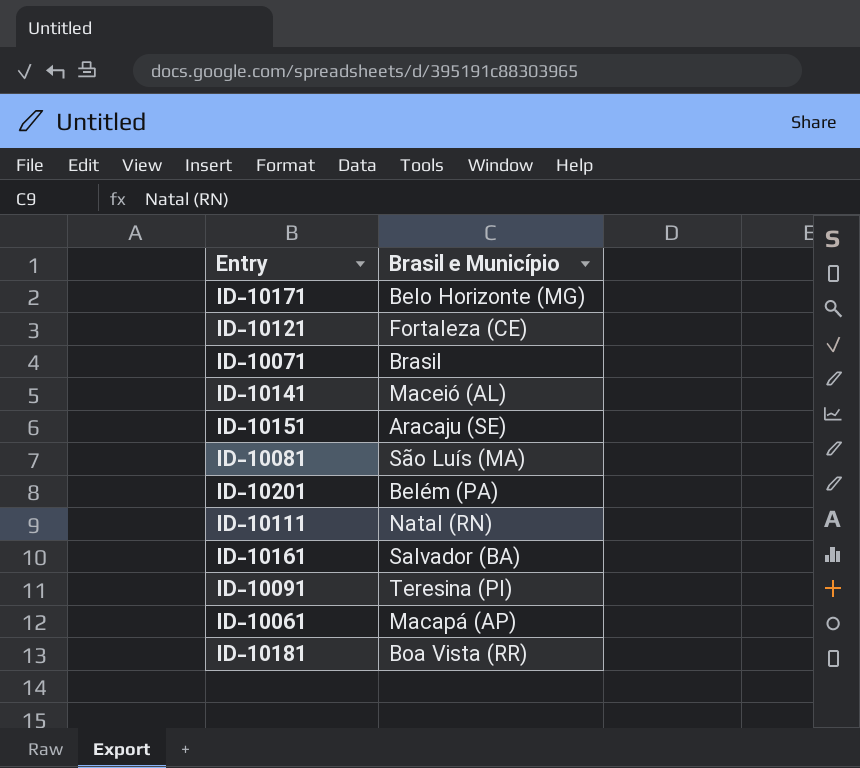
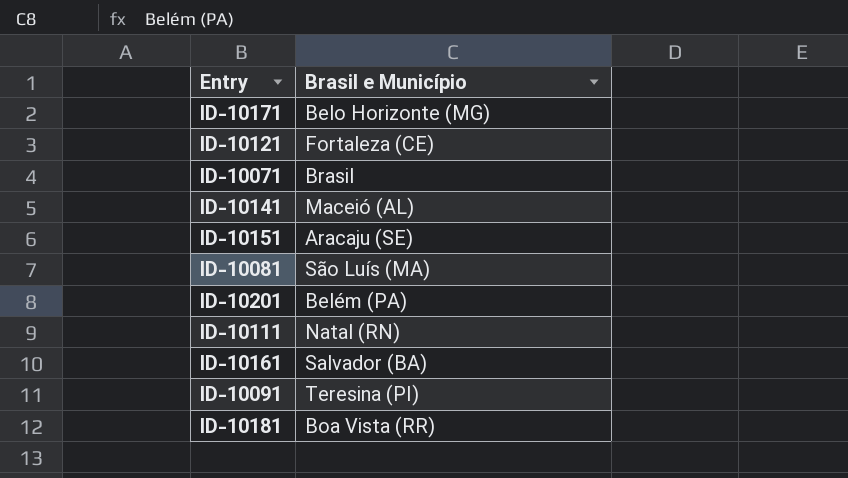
row ID-10061: Macapá (AP) -> none

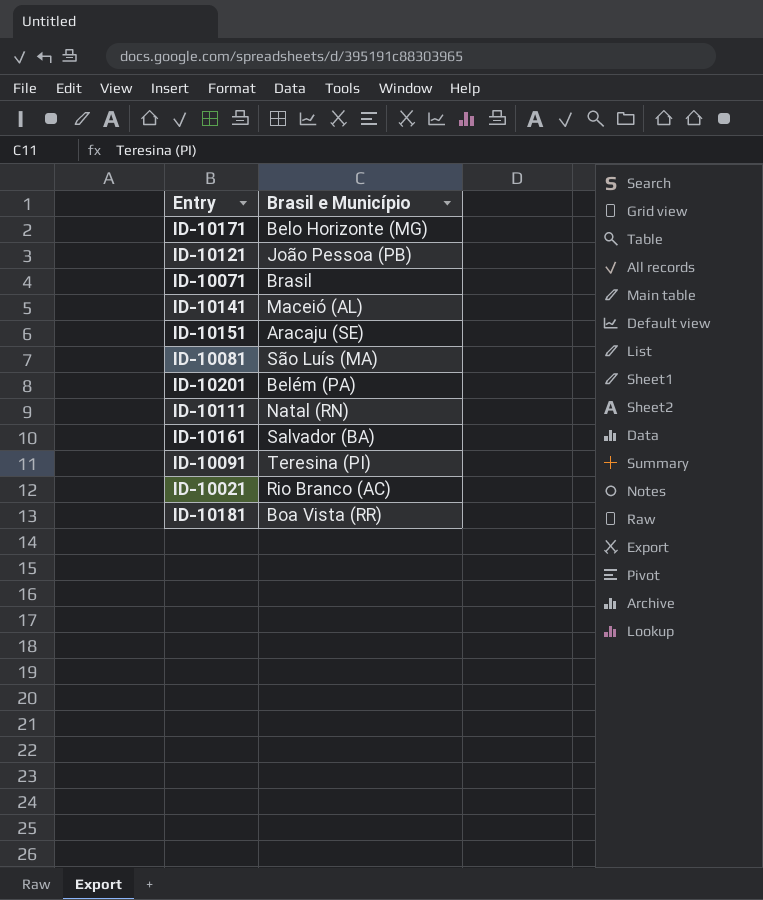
ID-10121 | Brasil e Município: Fortaleza (CE) -> João Pessoa (PB)
row ID-10021: none -> Rio Branco (AC)

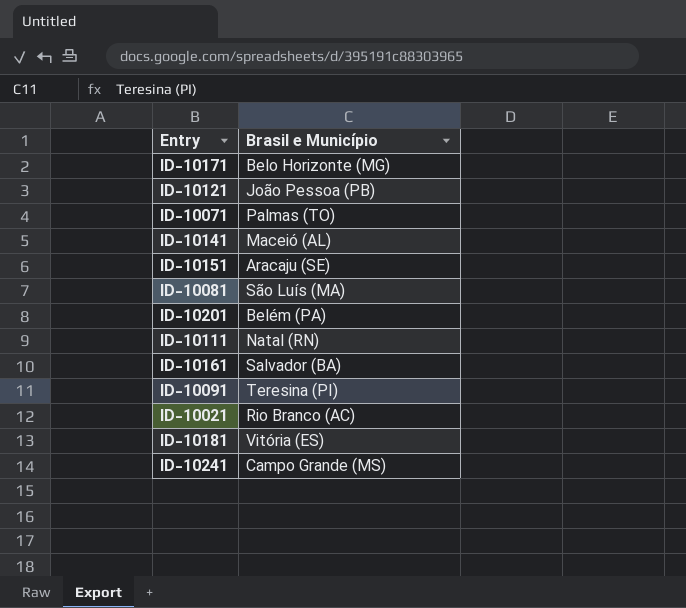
ID-10071 | Brasil e Município: Brasil -> Palmas (TO)
ID-10181 | Brasil e Município: Boa Vista (RR) -> Vitória (ES)
row ID-10241: none -> Campo Grande (MS)

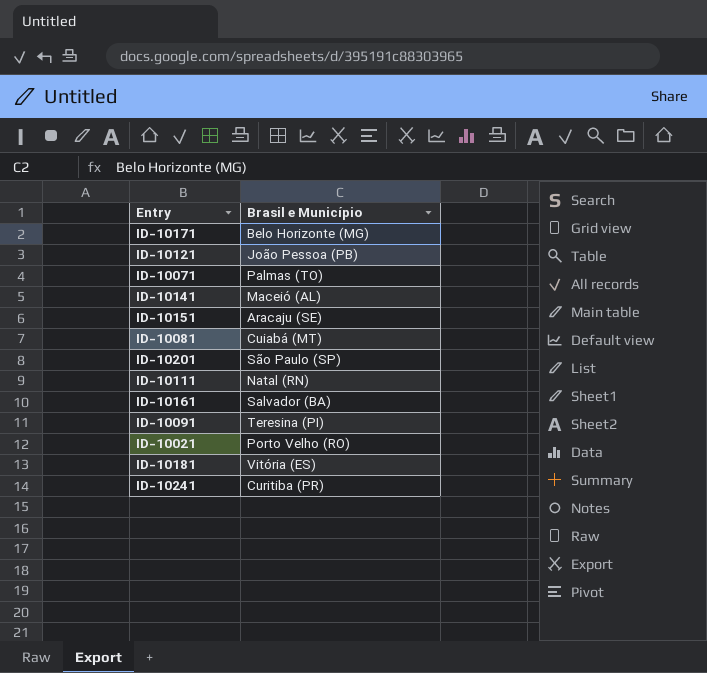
ID-10081 | Brasil e Município: São Luís (MA) -> Cuiabá (MT)
ID-10201 | Brasil e Município: Belém (PA) -> São Paulo (SP)
ID-10021 | Brasil e Município: Rio Branco (AC) -> Porto Velho (RO)
ID-10241 | Brasil e Município: Campo Grande (MS) -> Curitiba (PR)

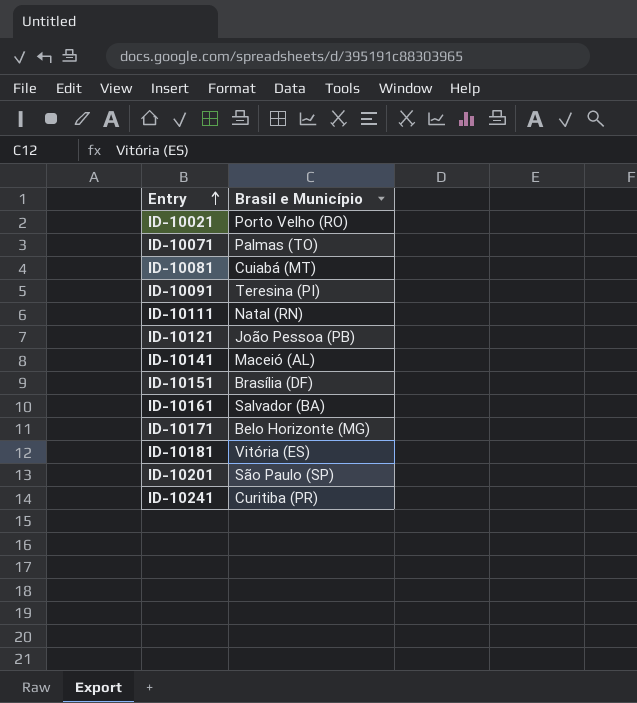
row order: none -> Entry ascending
ID-10151 | Brasil e Município: Aracaju (SE) -> Brasília (DF)

